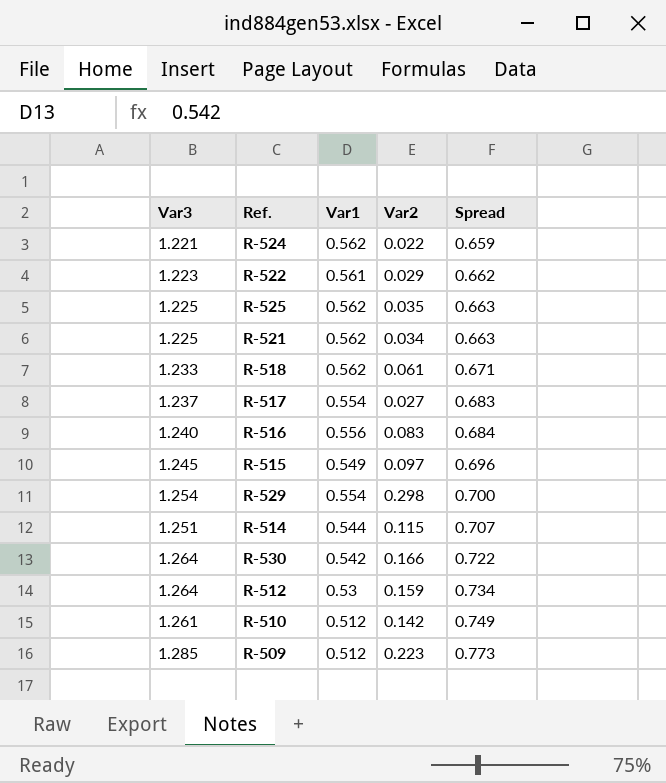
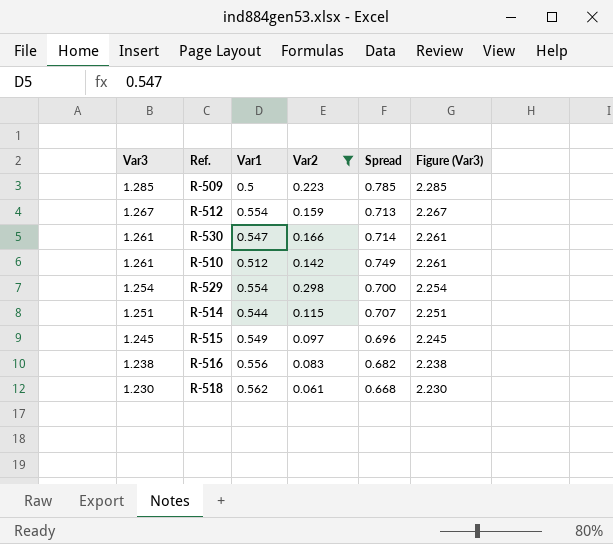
filter: none -> Var2 >= 0.061
row order: Spread ascending -> Var3 descending
column Figure (Var3) | formula: none -> [Var3] + 1
R-509 | Var1: 0.512 -> 0.5
R-509 | Spread: 0.773 -> 0.785
R-512 | Var3: 1.264 -> 1.267
R-512 | Var1: 0.53 -> 0.554
R-512 | Spread: 0.734 -> 0.713
R-530 | Var3: 1.264 -> 1.261
R-530 | Var1: 0.542 -> 0.547
R-530 | Spread: 0.722 -> 0.714
R-516 | Var3: 1.240 -> 1.238
R-516 | Spread: 0.684 -> 0.682
R-518 | Var3: 1.233 -> 1.230
R-518 | Spread: 0.671 -> 0.668

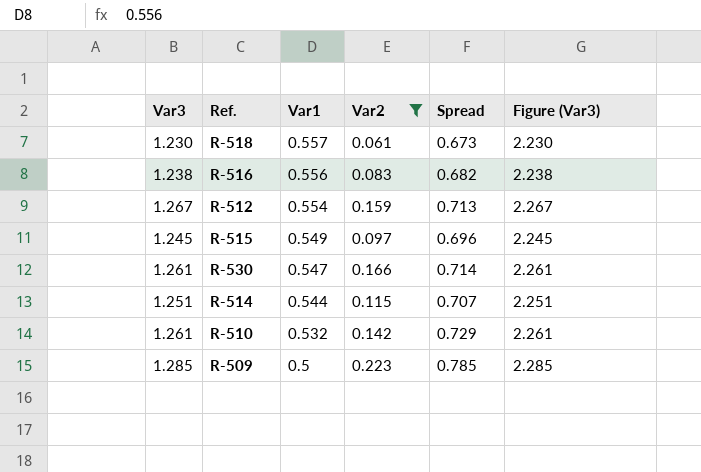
row order: Var3 descending -> Var1 descending
row R-529: 1.254 | 0.554 | 0.298 | 0.700 | 2.254 -> none
R-518 | Var1: 0.562 -> 0.557
R-518 | Spread: 0.668 -> 0.673
R-510 | Var1: 0.512 -> 0.532
R-510 | Spread: 0.749 -> 0.729

